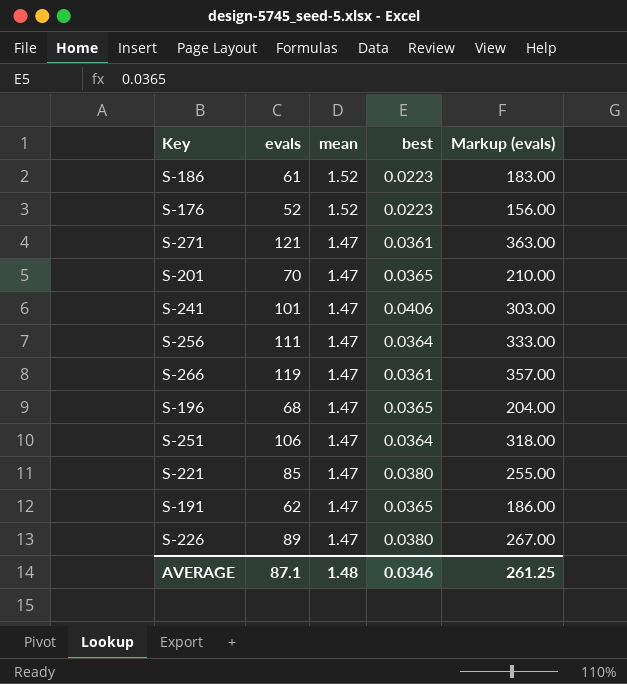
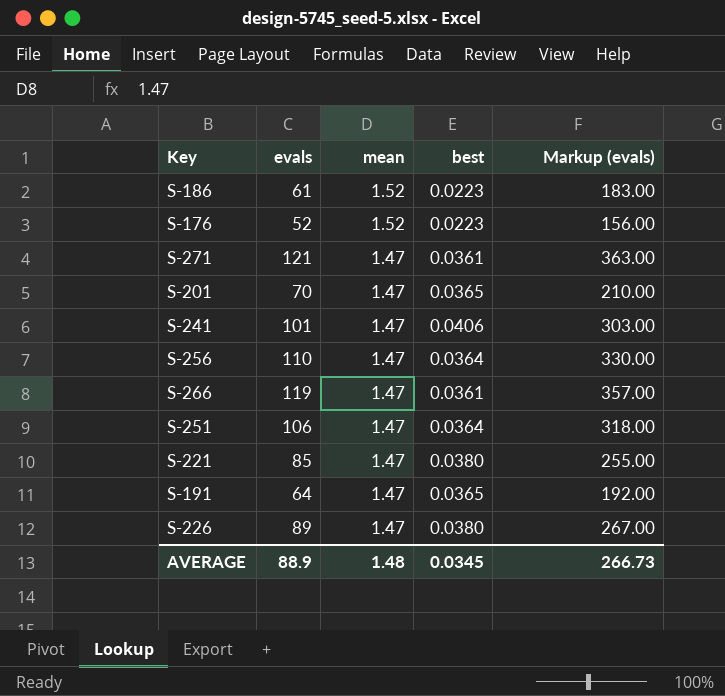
row S-196: 68 | 1.47 | 0.0365 | 204.00 -> none
S-256 | evals: 111 -> 110
S-256 | Markup (evals): 333.00 -> 330.00
S-191 | evals: 62 -> 64
S-191 | Markup (evals): 186.00 -> 192.00
AVERAGE | evals: 87.1 -> 88.9
AVERAGE | best: 0.0346 -> 0.0345
AVERAGE | Markup (evals): 261.25 -> 266.73

